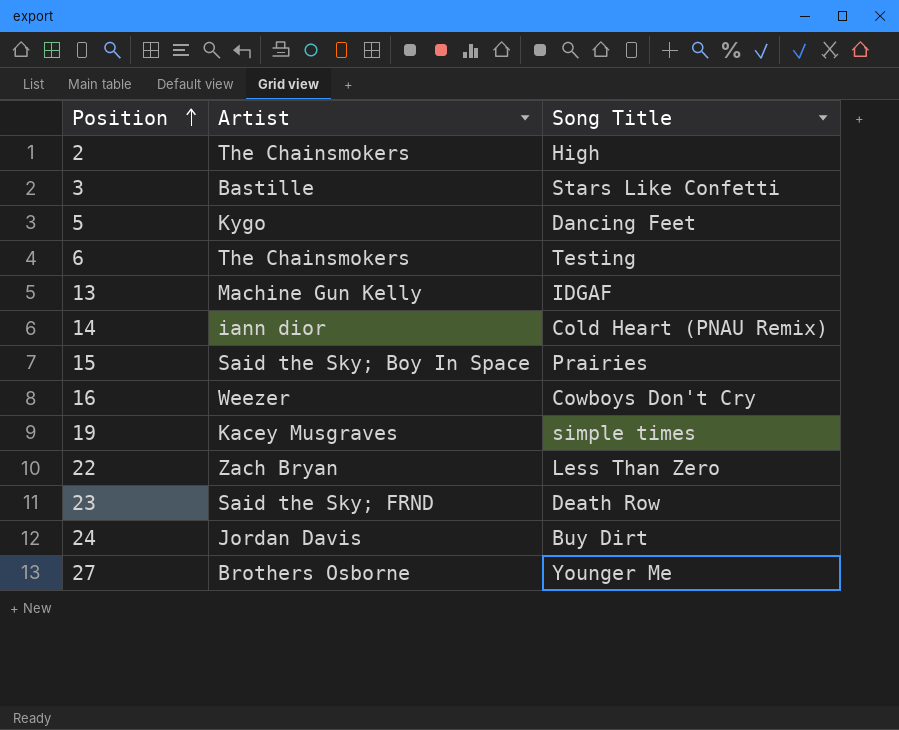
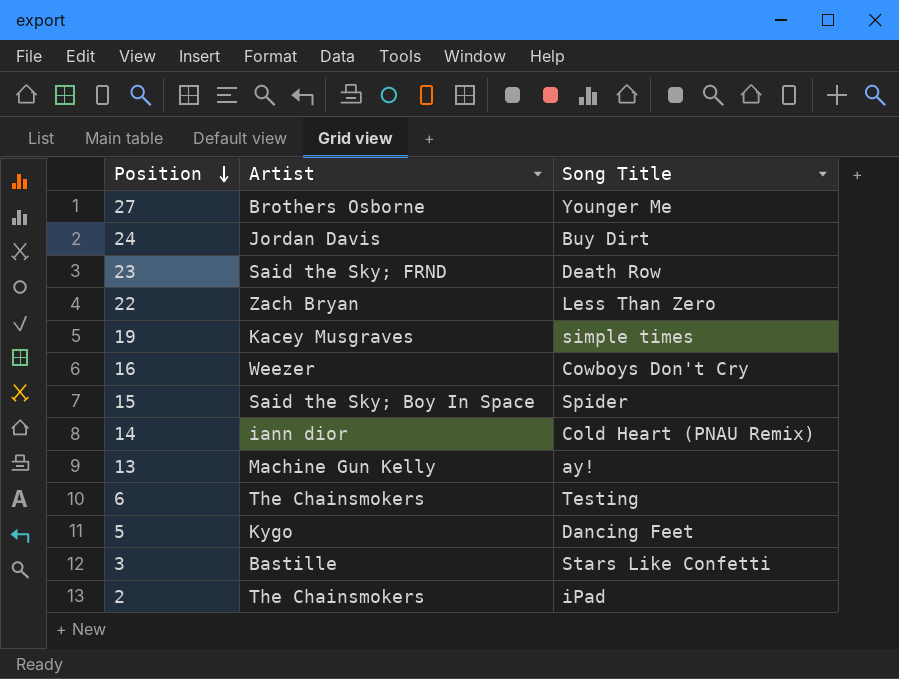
row order: Position ascending -> Position descending
15 | Song Title: Prairies -> Spider
13 | Song Title: IDGAF -> ay!
2 | Song Title: High -> iPad

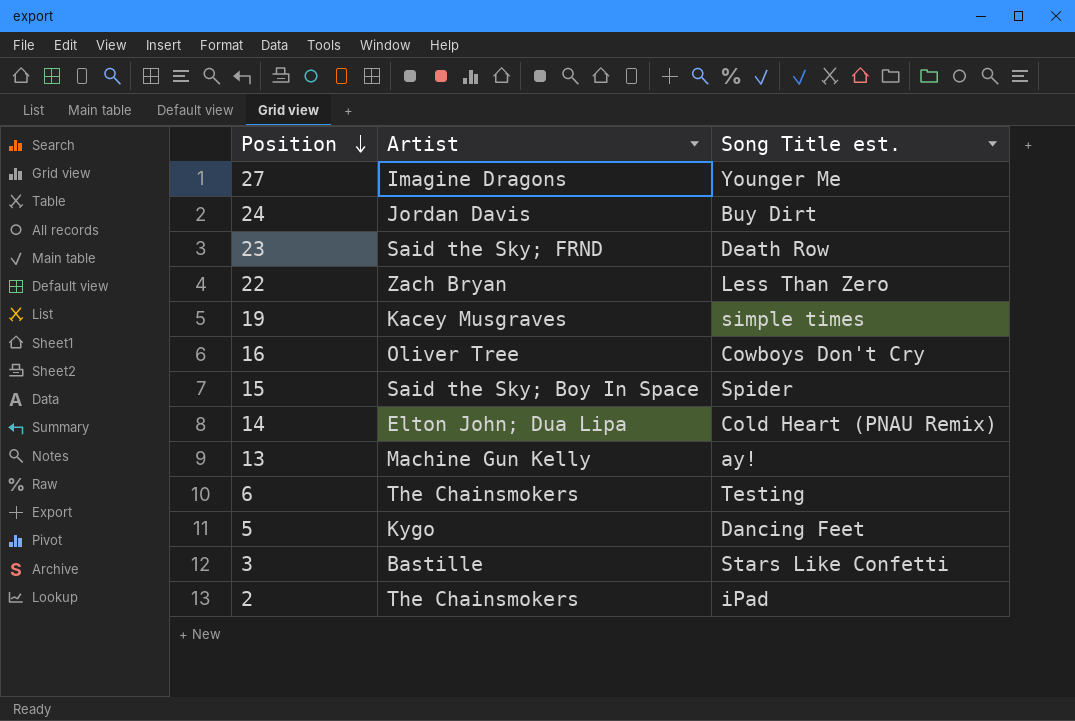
column name: Song Title -> Song Title est.
27 | Artist: Brothers Osborne -> Imagine Dragons
16 | Artist: Weezer -> Oliver Tree
14 | Artist: iann dior -> Elton John; Dua Lipa

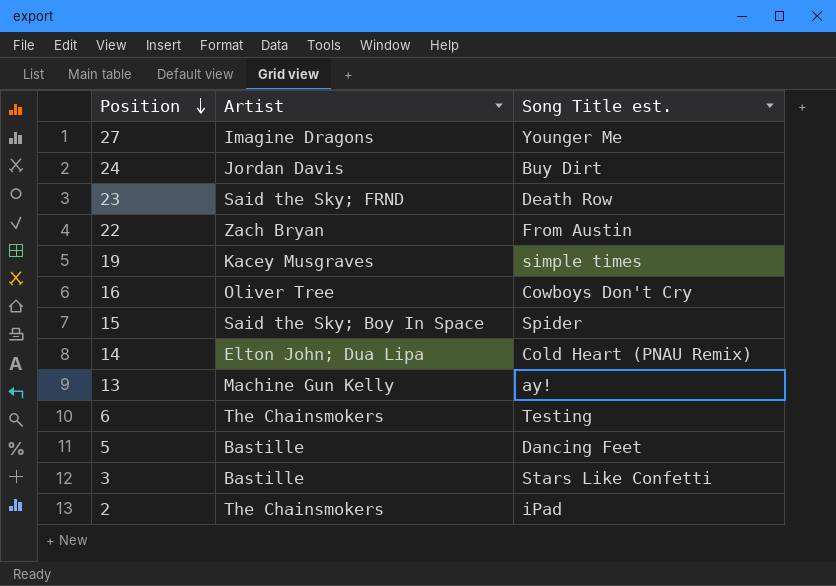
22 | Song Title est.: Less Than Zero -> From Austin
5 | Artist: Kygo -> Bastille

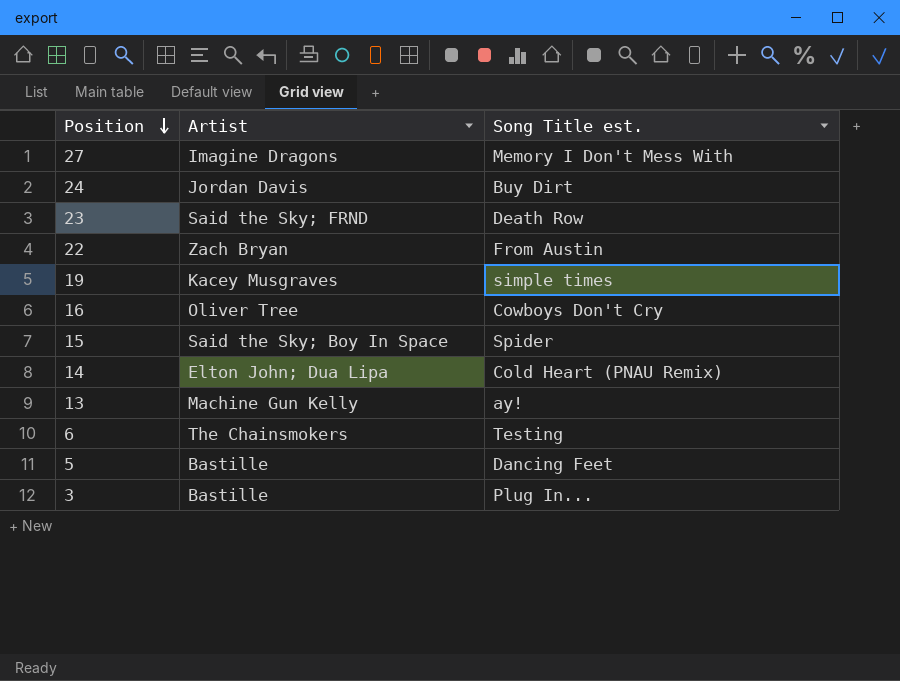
row 2: The Chainsmokers | iPad -> none
27 | Song Title est.: Younger Me -> Memory I Don't Mess With
3 | Song Title est.: Stars Like Confetti -> Plug In...

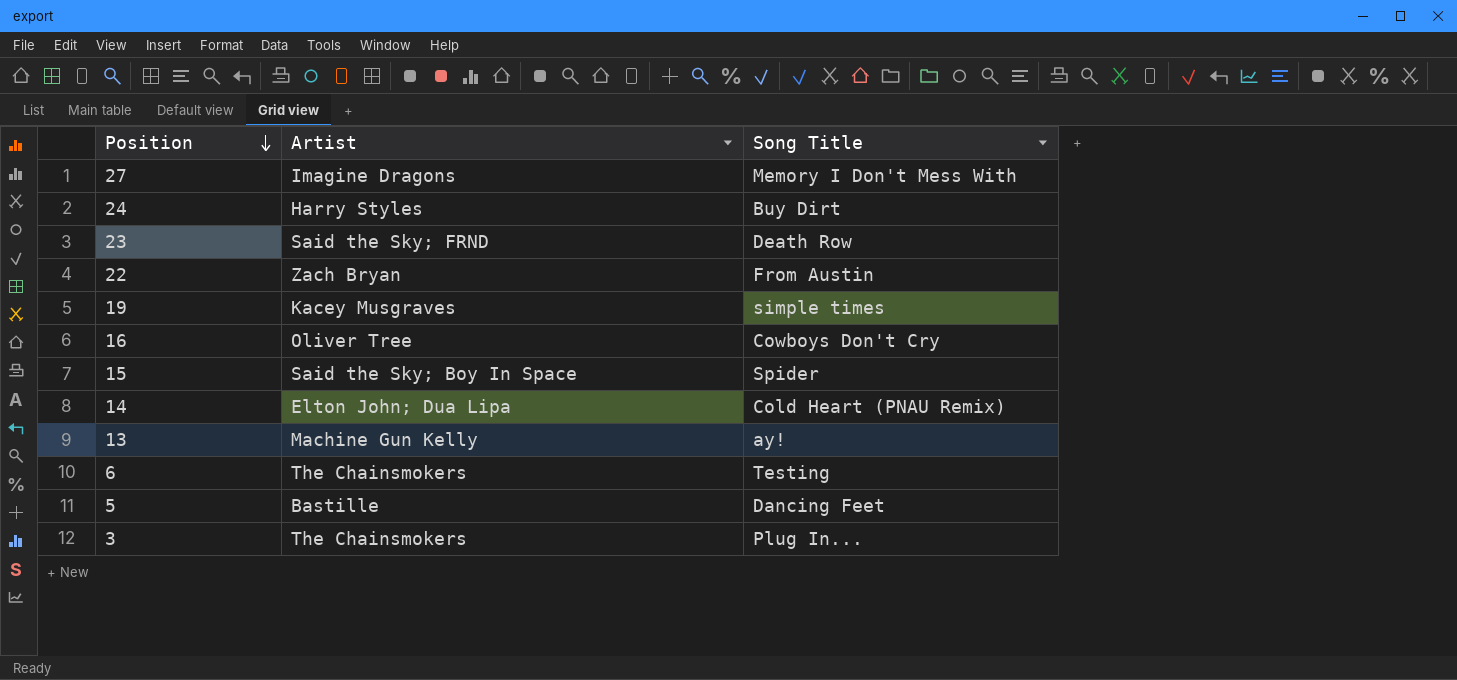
column name: Song Title est. -> Song Title
24 | Artist: Jordan Davis -> Harry Styles
3 | Artist: Bastille -> The Chainsmokers

